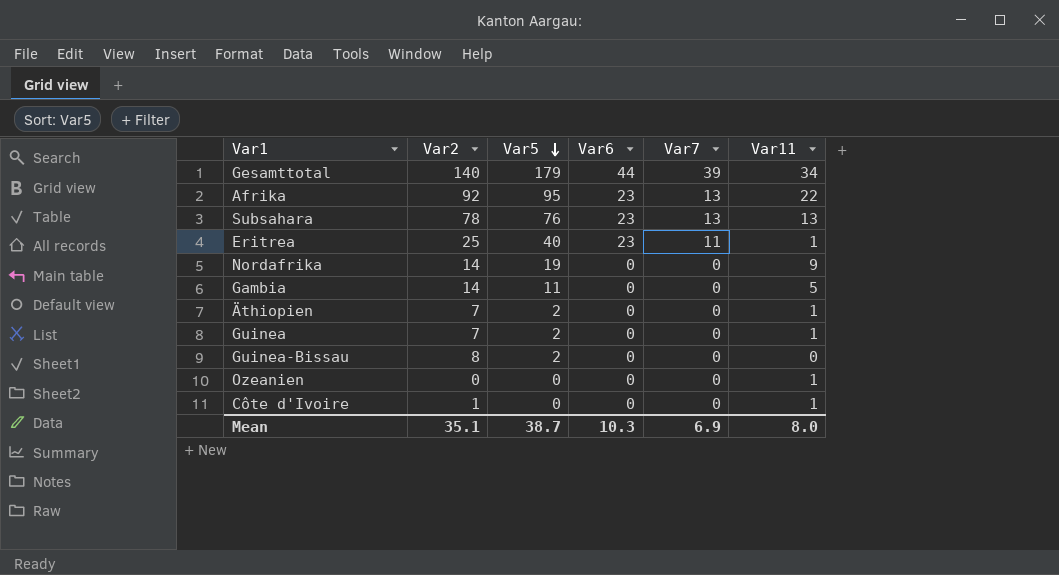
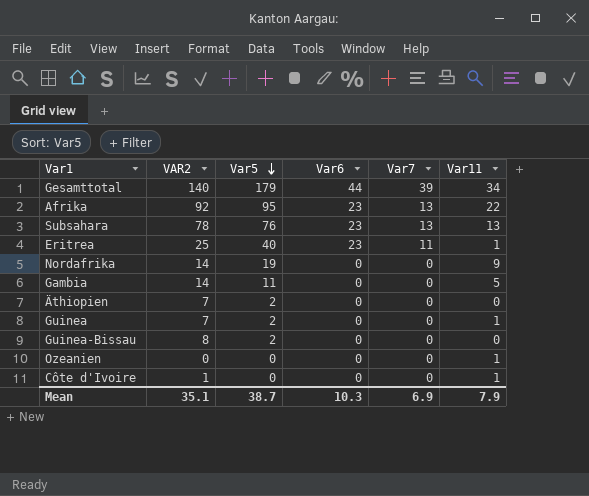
column name: Var2 -> VAR2
Äthiopien | Var11: 1 -> 0
Mean | Var11: 8.0 -> 7.9

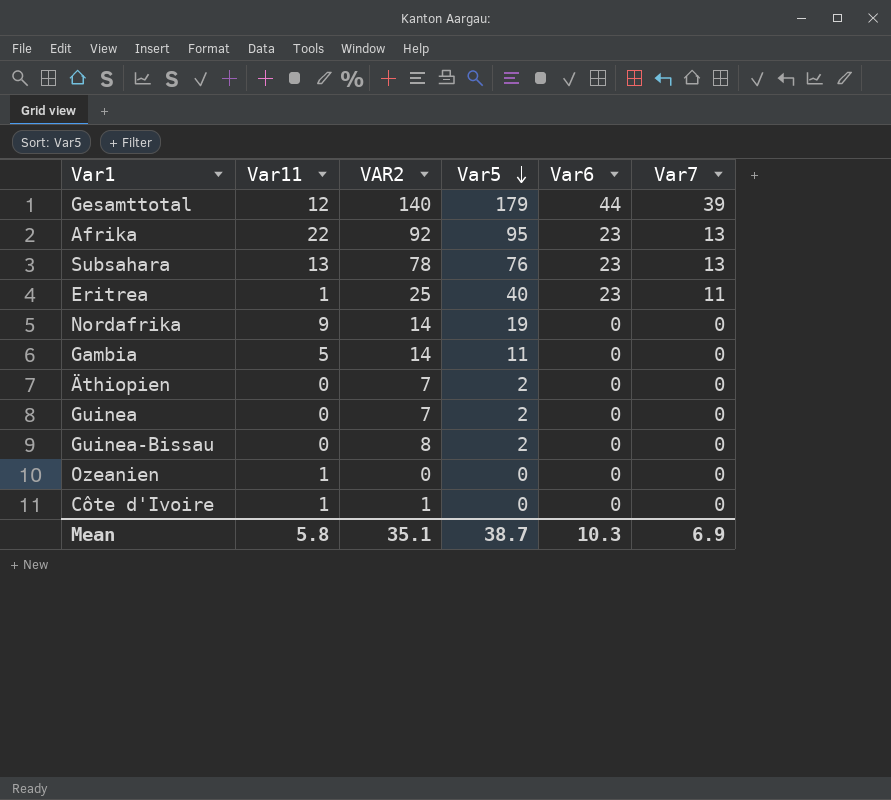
column Var11 | position: 6 -> 2
Gesamttotal | Var11: 34 -> 12
Guinea | Var11: 1 -> 0
Mean | Var11: 7.9 -> 5.8

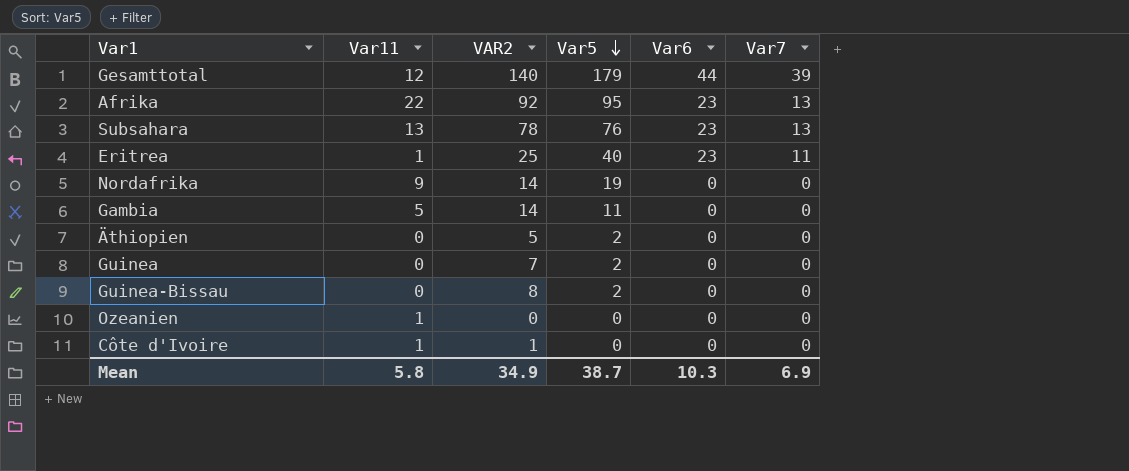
Äthiopien | VAR2: 7 -> 5
Mean | VAR2: 35.1 -> 34.9

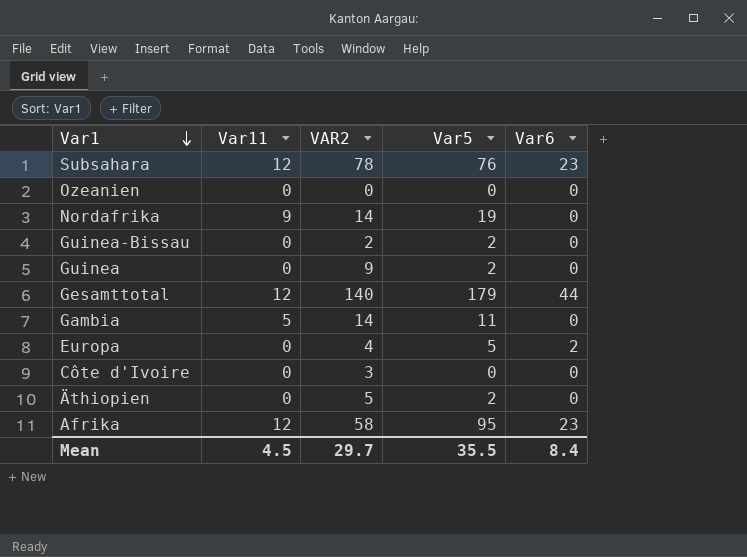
row order: Var5 descending -> Var1 descending
column Var7 | position: 6 -> none
row Eritrea: 1 | 25 | 40 | 23 | 11 -> none
Subsahara | Var11: 13 -> 12
Ozeanien | Var11: 1 -> 0
Guinea-Bissau | VAR2: 8 -> 2
Guinea | VAR2: 7 -> 9
row Europa: none -> 0 | 4 | 5 | 2
Côte d'Ivoire | Var11: 1 -> 0
Côte d'Ivoire | VAR2: 1 -> 3
Afrika | Var11: 22 -> 12
Afrika | VAR2: 92 -> 58
Mean | Var11: 5.8 -> 4.5
Mean | VAR2: 34.9 -> 29.7
Mean | Var5: 38.7 -> 35.5
Mean | Var6: 10.3 -> 8.4

